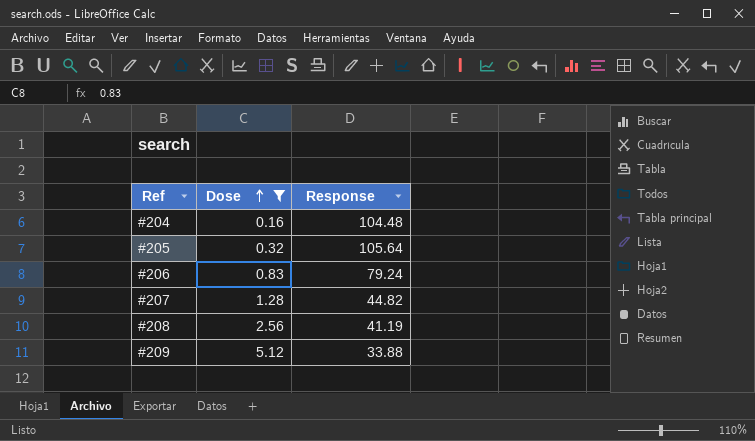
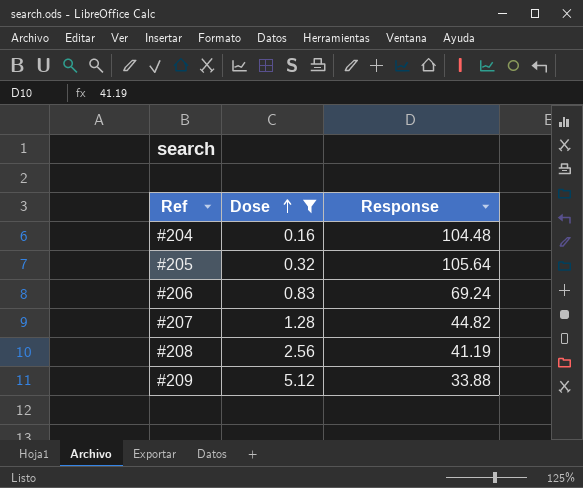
#206 | Response: 79.24 -> 69.24

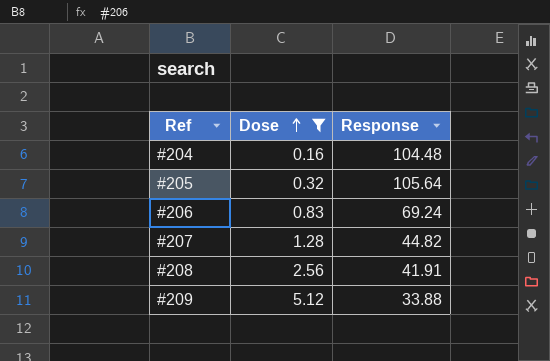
#208 | Response: 41.19 -> 41.91

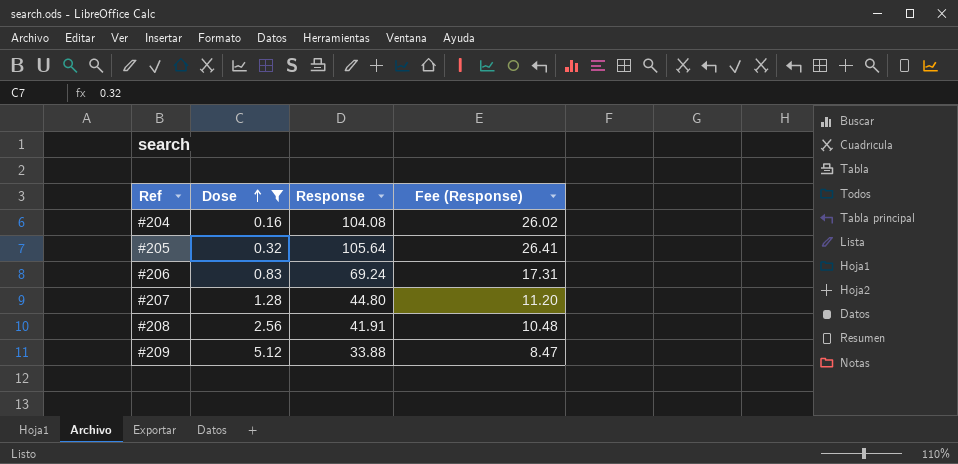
column Fee (Response) | formula: none -> [Response] * 0.25
#204 | Response: 104.48 -> 104.08
#207 | Response: 44.82 -> 44.80

